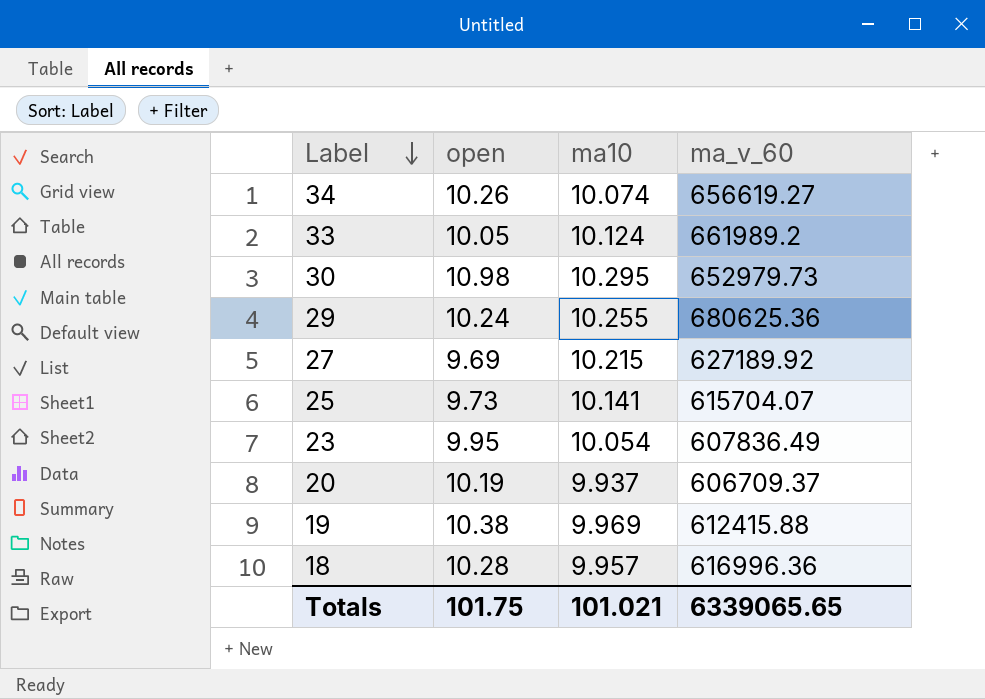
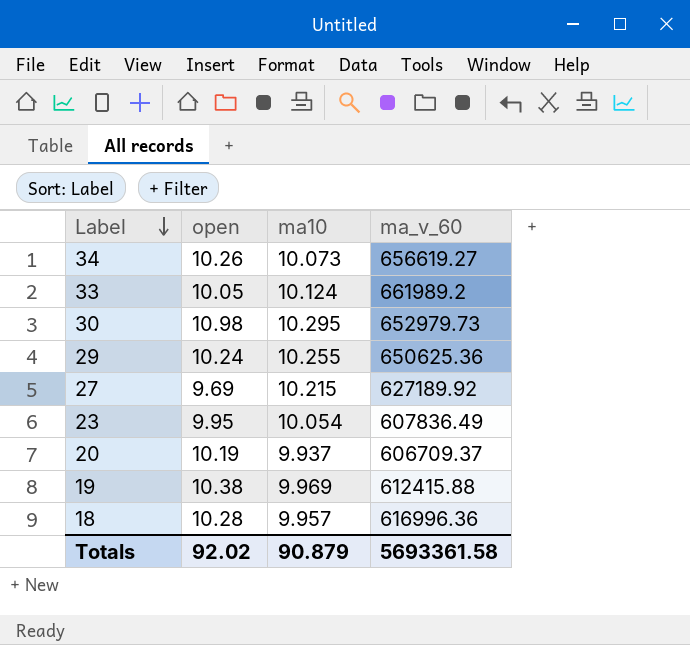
row 25: 9.73 | 10.141 | 615704.07 -> none
34 | ma10: 10.074 -> 10.073
29 | ma_v_60: 680625.36 -> 650625.36
Totals | open: 101.75 -> 92.02
Totals | ma10: 101.021 -> 90.879
Totals | ma_v_60: 6339065.65 -> 5693361.58

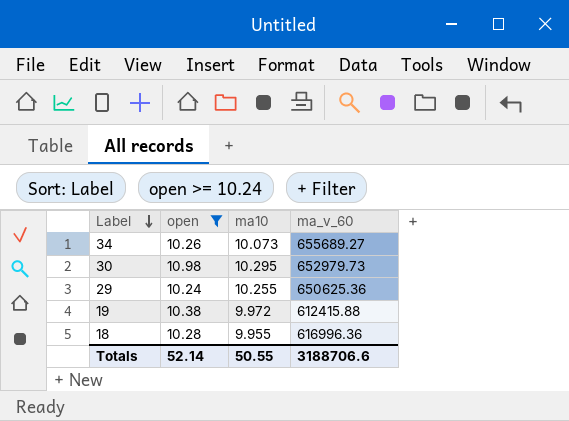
filter: none -> open >= 10.24
34 | ma_v_60: 656619.27 -> 655689.27
19 | ma10: 9.969 -> 9.972
18 | ma10: 9.957 -> 9.955
Totals | open: 92.02 -> 52.14
Totals | ma10: 90.879 -> 50.55
Totals | ma_v_60: 5693361.58 -> 3188706.6

